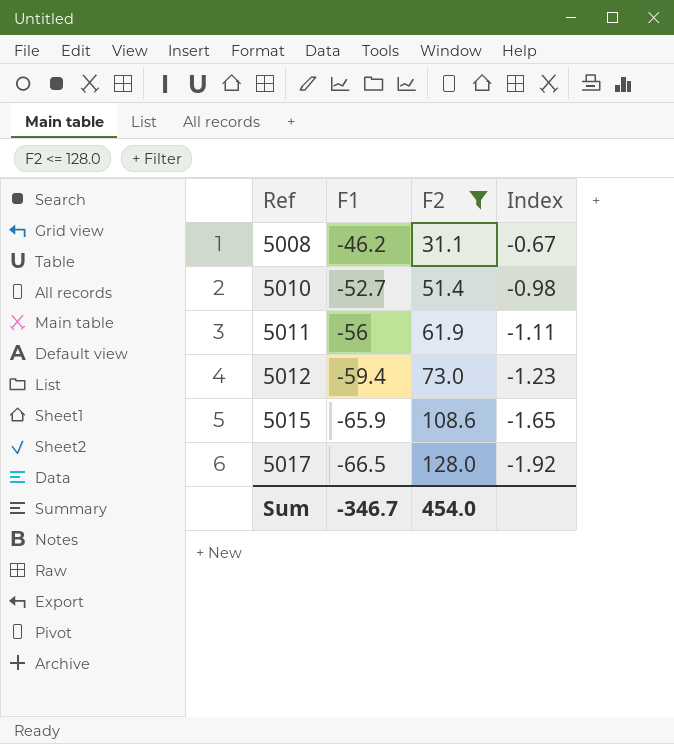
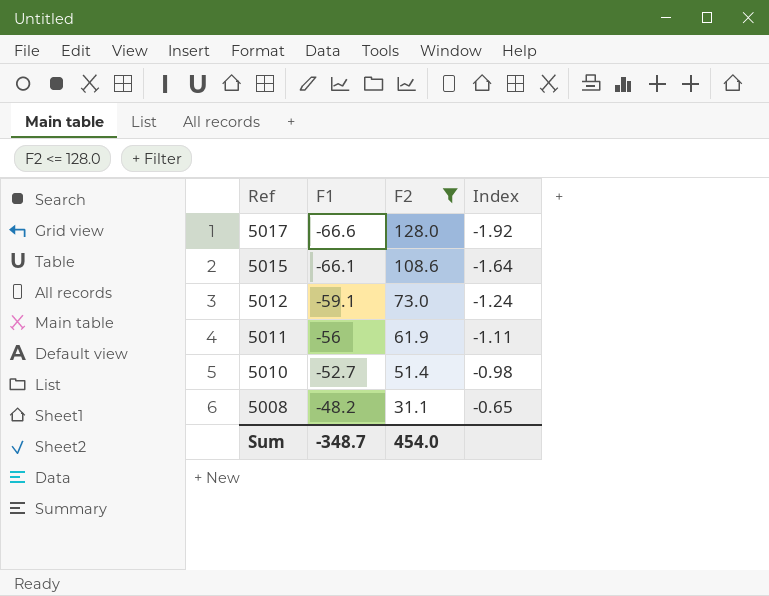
row order: Ref ascending -> Ref descending
5017 | F1: -66.5 -> -66.6
5015 | F1: -65.9 -> -66.1
5015 | Index: -1.65 -> -1.64
5012 | F1: -59.4 -> -59.1
5012 | Index: -1.23 -> -1.24
5008 | F1: -46.2 -> -48.2
5008 | Index: -0.67 -> -0.65
Sum | F1: -346.7 -> -348.7

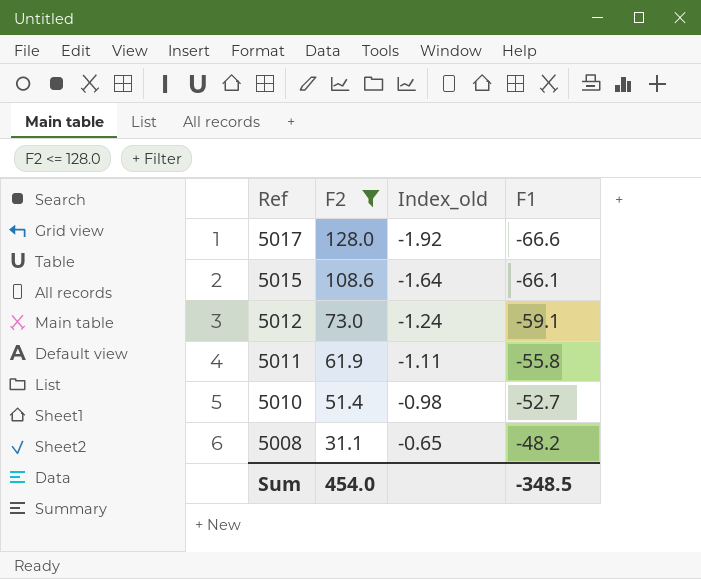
column name: Index -> Index_old
column F1 | position: 2 -> 4
5011 | F1: -56 -> -55.8
Sum | F1: -348.7 -> -348.5

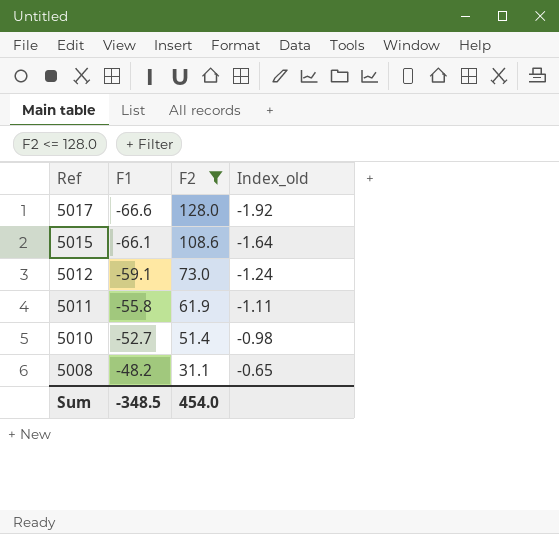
column F1 | position: 4 -> 2

